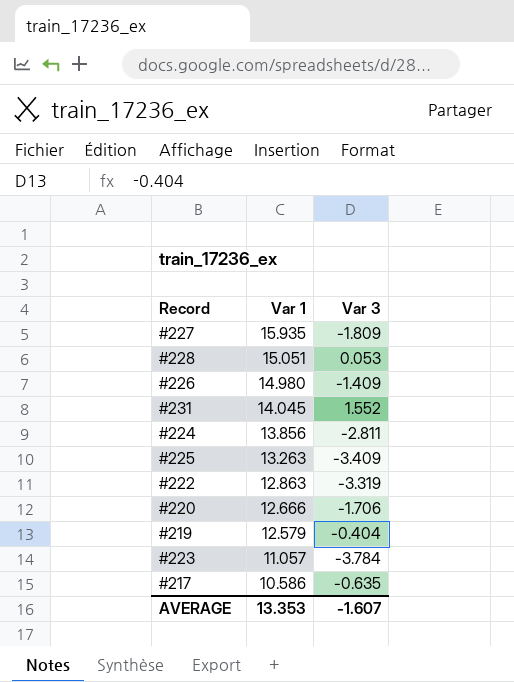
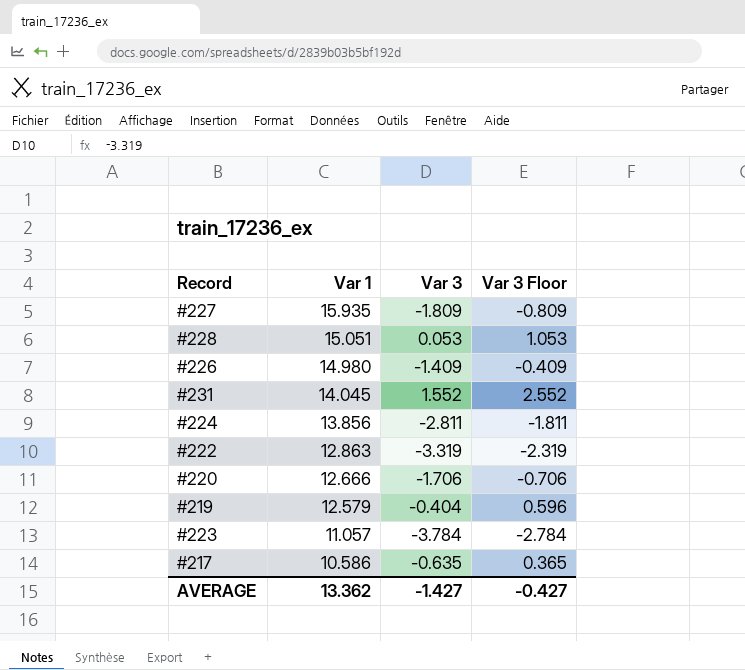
column Var 3 Floor | formula: none -> [Var 3] + 1
row #225: 13.263 | -3.409 -> none
AVERAGE | Var 1: 13.353 -> 13.362
AVERAGE | Var 3: -1.607 -> -1.427

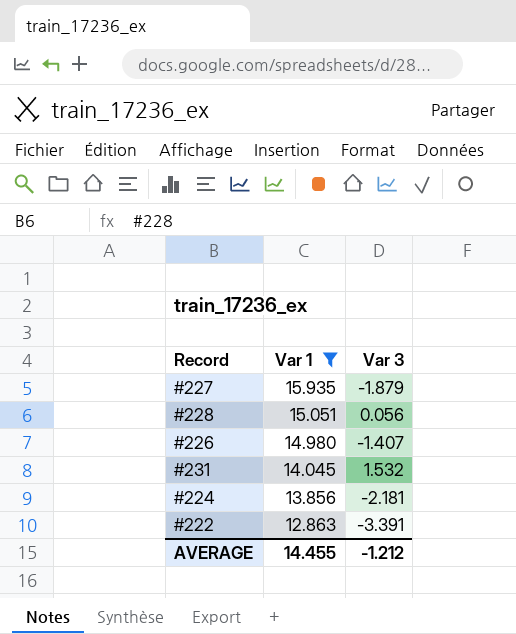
filter: none -> Var 1 >= 12.863
column Var 3 Floor | formula: [Var 3] + 1 -> none
#227 | Var 3: -1.809 -> -1.879
#228 | Var 3: 0.053 -> 0.056
#226 | Var 3: -1.409 -> -1.407
#231 | Var 3: 1.552 -> 1.532
#224 | Var 3: -2.811 -> -2.181
#222 | Var 3: -3.319 -> -3.391
AVERAGE | Var 1: 13.362 -> 14.455
AVERAGE | Var 3: -1.427 -> -1.212

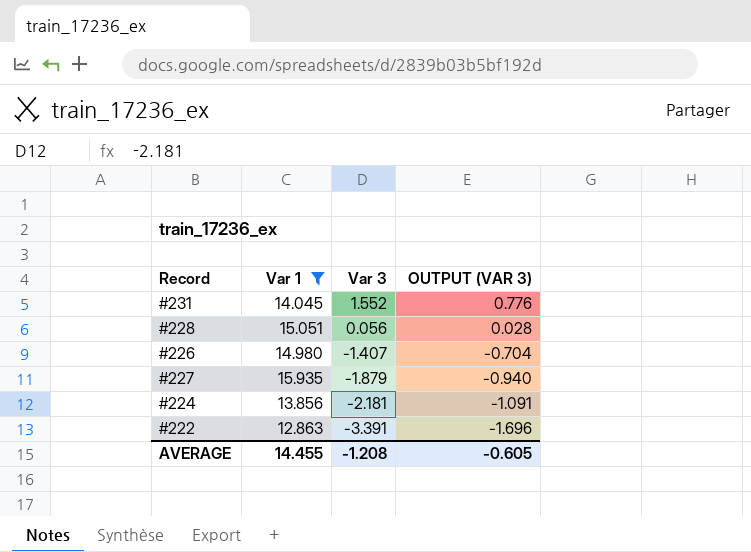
row order: Var 1 descending -> Var 3 descending
column OUTPUT (VAR 3) | formula: none -> [Var 3] * 0.5
#231 | Var 3: 1.532 -> 1.552
AVERAGE | Var 3: -1.212 -> -1.208

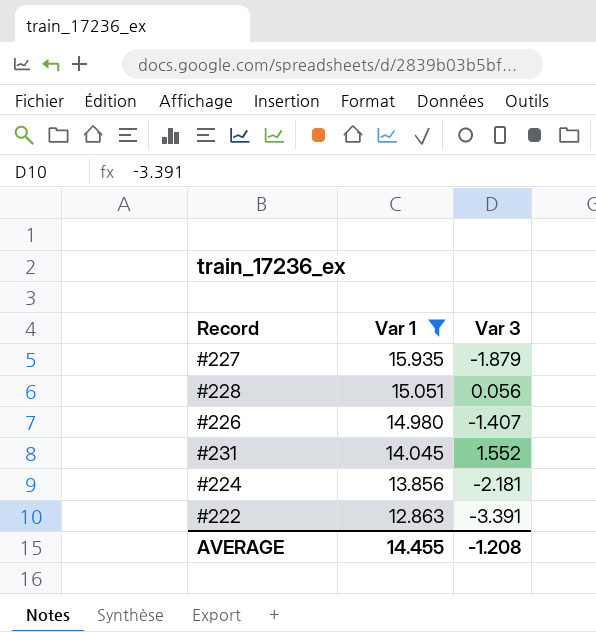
row order: Var 3 descending -> Var 1 descending
column OUTPUT (VAR 3) | formula: [Var 3] * 0.5 -> none

